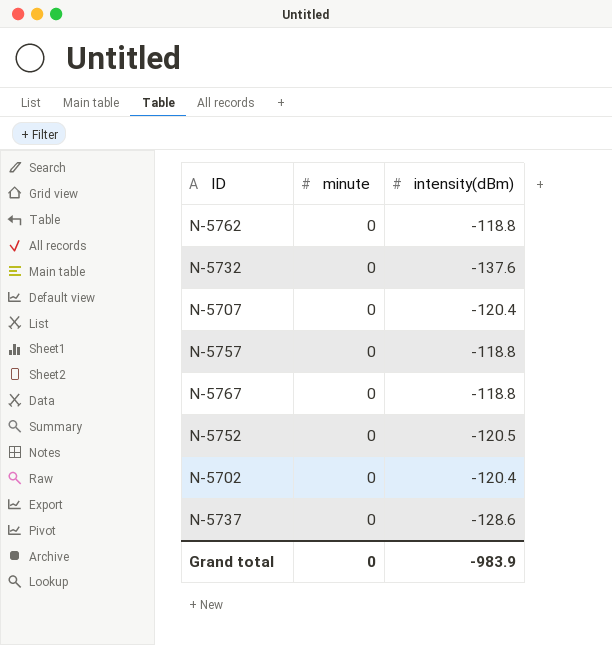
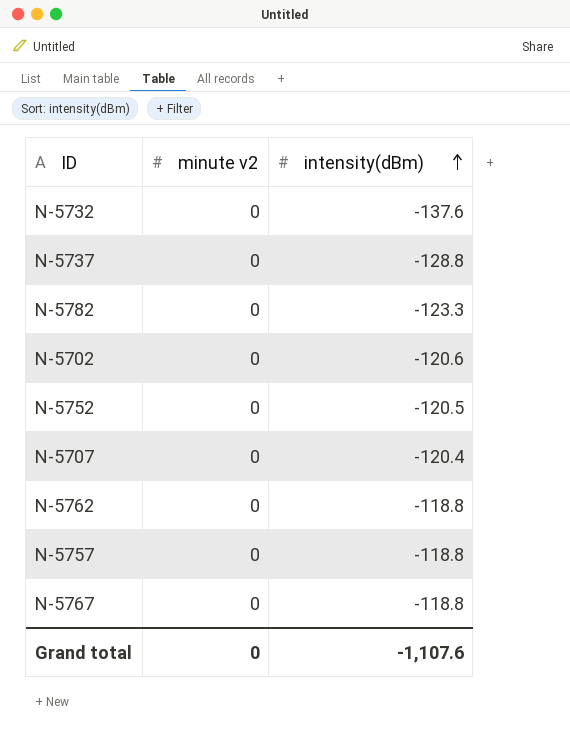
row order: none -> intensity(dBm) ascending
column name: minute -> minute v2
N-5737 | intensity(dBm): -128.6 -> -128.8
row N-5782: none -> 0 | -123.3
N-5702 | intensity(dBm): -120.4 -> -120.6
Grand total | intensity(dBm): -983.9 -> -1,107.6

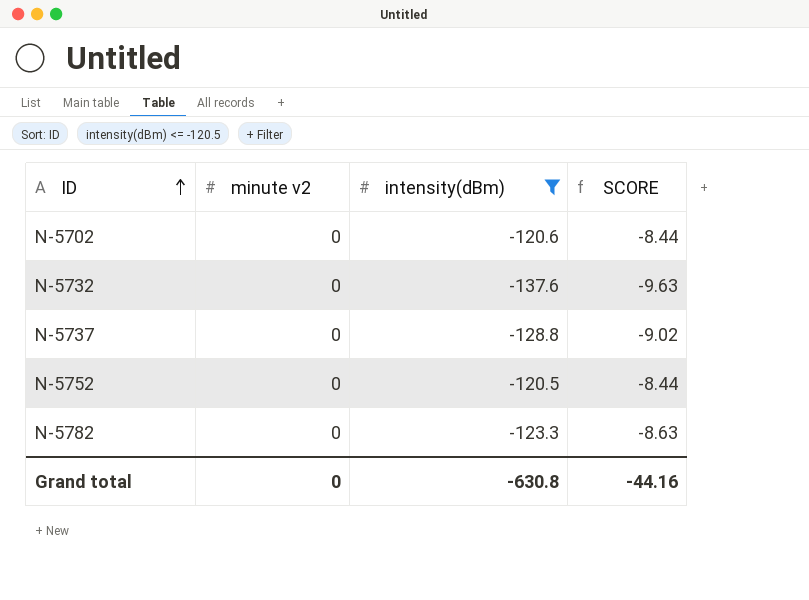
filter: none -> intensity(dBm) <= -120.5
row order: intensity(dBm) ascending -> ID ascending
column SCORE | formula: none -> [intensity(dBm)] * 0.07
Grand total | intensity(dBm): -1,107.6 -> -630.8

